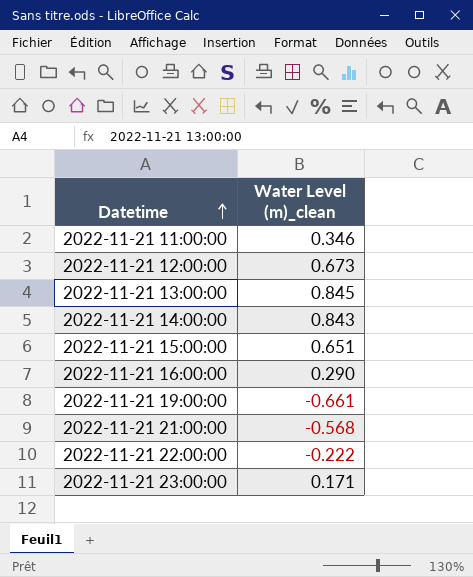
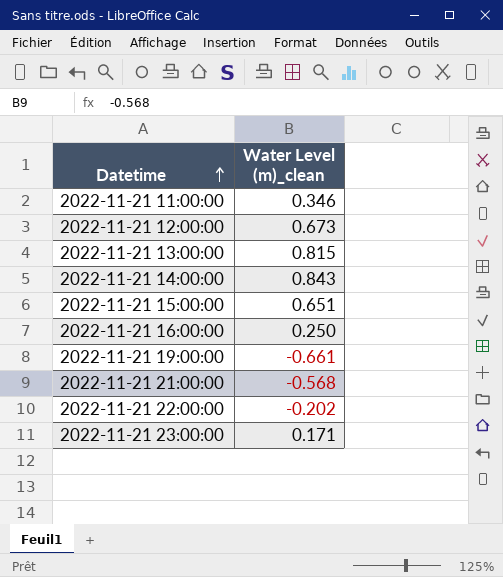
2022-11-21 13:00:00 | Water Level (m)_clean: 0.845 -> 0.815
2022-11-21 16:00:00 | Water Level (m)_clean: 0.290 -> 0.250
2022-11-21 22:00:00 | Water Level (m)_clean: -0.222 -> -0.202

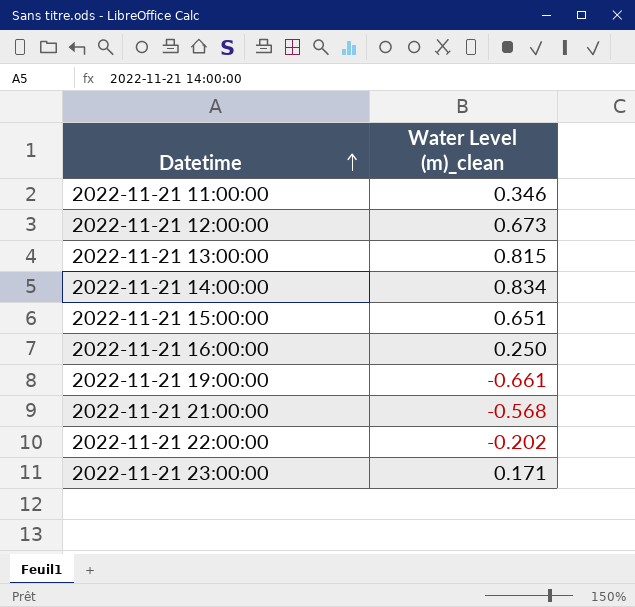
2022-11-21 14:00:00 | Water Level (m)_clean: 0.843 -> 0.834

